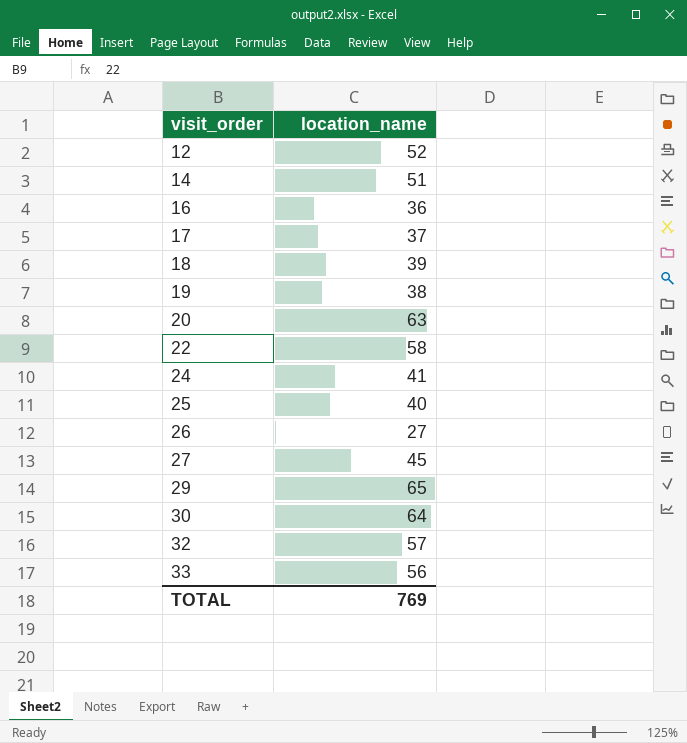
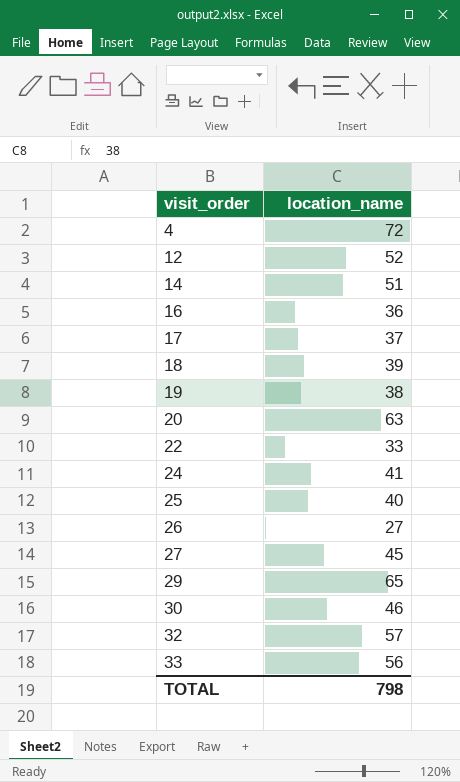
row 4: none -> 72
22 | location_name: 58 -> 33
30 | location_name: 64 -> 46
TOTAL | location_name: 769 -> 798

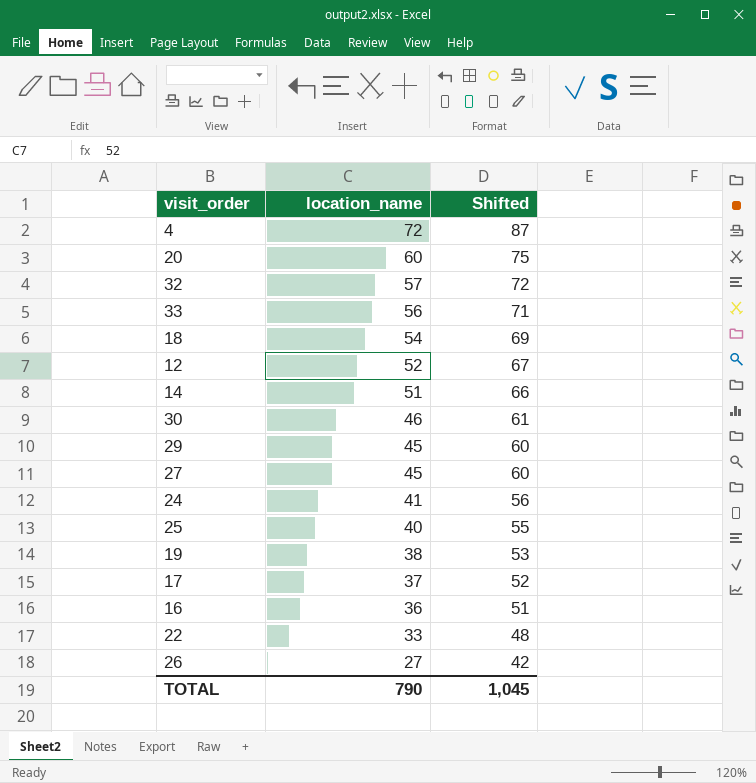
row order: visit_order ascending -> location_name descending
column Shifted | formula: none -> [location_name] + 15
20 | location_name: 63 -> 60
18 | location_name: 39 -> 54
29 | location_name: 65 -> 45
TOTAL | location_name: 798 -> 790

